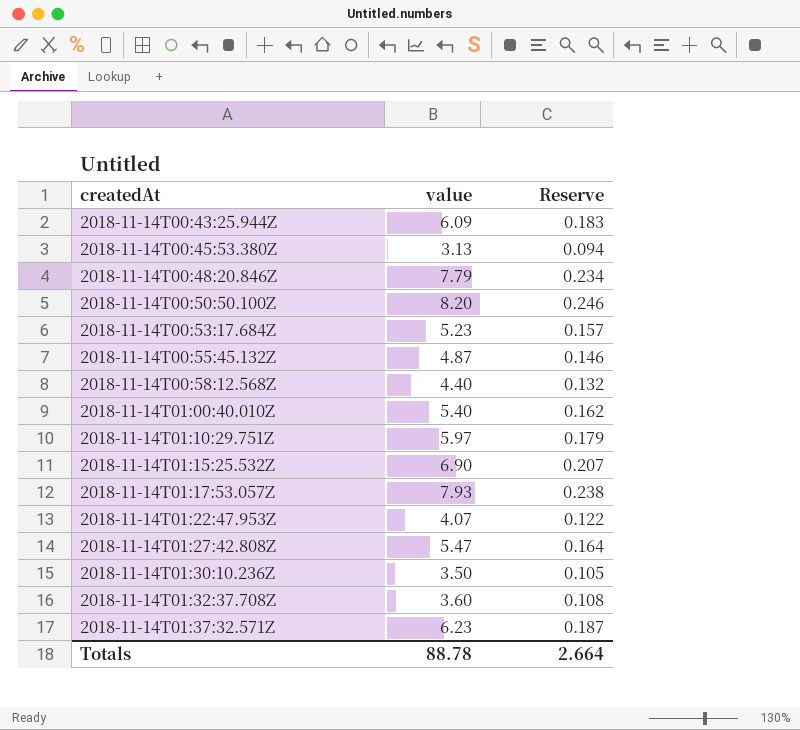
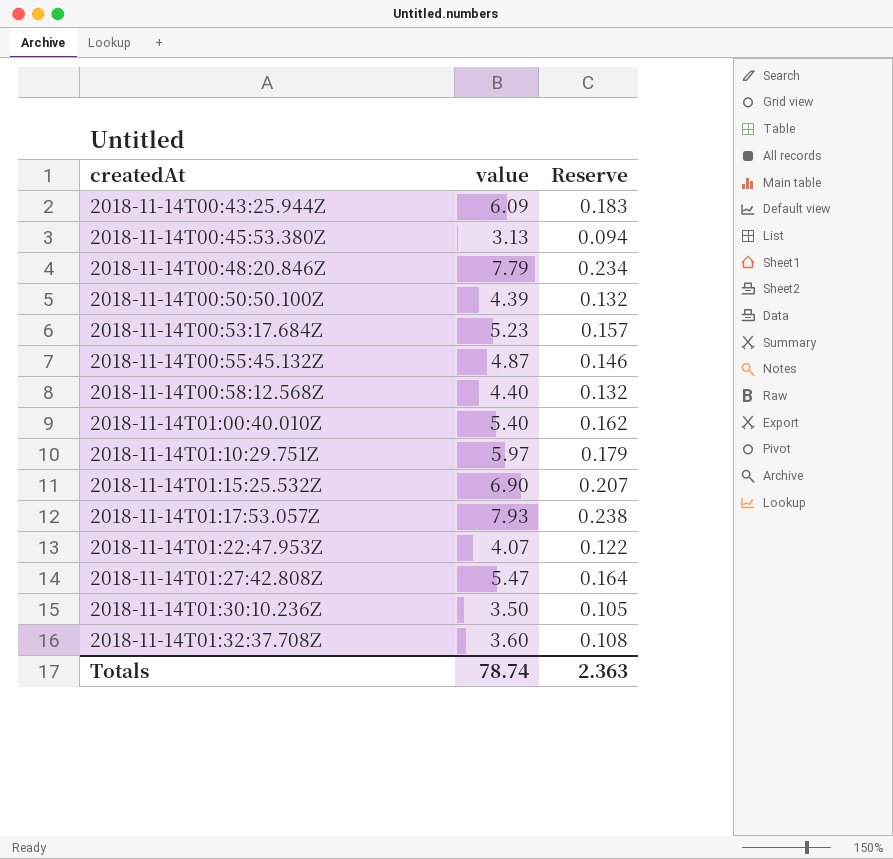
row 2018-11-14T01:37:32.571Z: 6.23 | 0.187 -> none
2018-11-14T00:50:50.100Z | value: 8.20 -> 4.39
2018-11-14T00:50:50.100Z | Reserve: 0.246 -> 0.132
Totals | value: 88.78 -> 78.74
Totals | Reserve: 2.664 -> 2.363

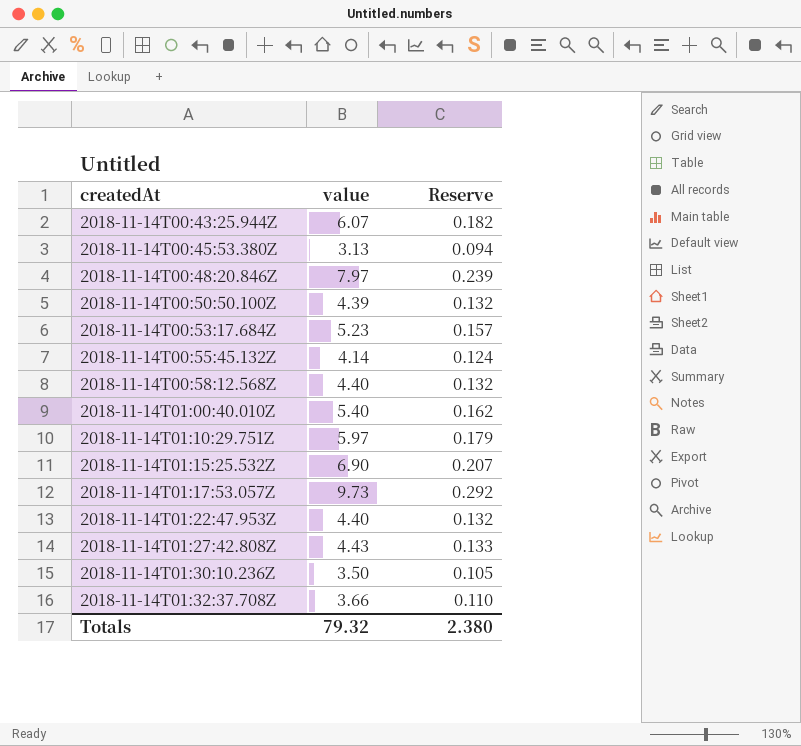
2018-11-14T00:43:25.944Z | value: 6.09 -> 6.07
2018-11-14T00:43:25.944Z | Reserve: 0.183 -> 0.182
2018-11-14T00:48:20.846Z | value: 7.79 -> 7.97
2018-11-14T00:48:20.846Z | Reserve: 0.234 -> 0.239
2018-11-14T00:55:45.132Z | value: 4.87 -> 4.14
2018-11-14T00:55:45.132Z | Reserve: 0.146 -> 0.124
2018-11-14T01:17:53.057Z | value: 7.93 -> 9.73
2018-11-14T01:17:53.057Z | Reserve: 0.238 -> 0.292
2018-11-14T01:22:47.953Z | value: 4.07 -> 4.40
2018-11-14T01:22:47.953Z | Reserve: 0.122 -> 0.132
2018-11-14T01:27:42.808Z | value: 5.47 -> 4.43
2018-11-14T01:27:42.808Z | Reserve: 0.164 -> 0.133
2018-11-14T01:32:37.708Z | value: 3.60 -> 3.66
2018-11-14T01:32:37.708Z | Reserve: 0.108 -> 0.110
Totals | value: 78.74 -> 79.32
Totals | Reserve: 2.363 -> 2.380

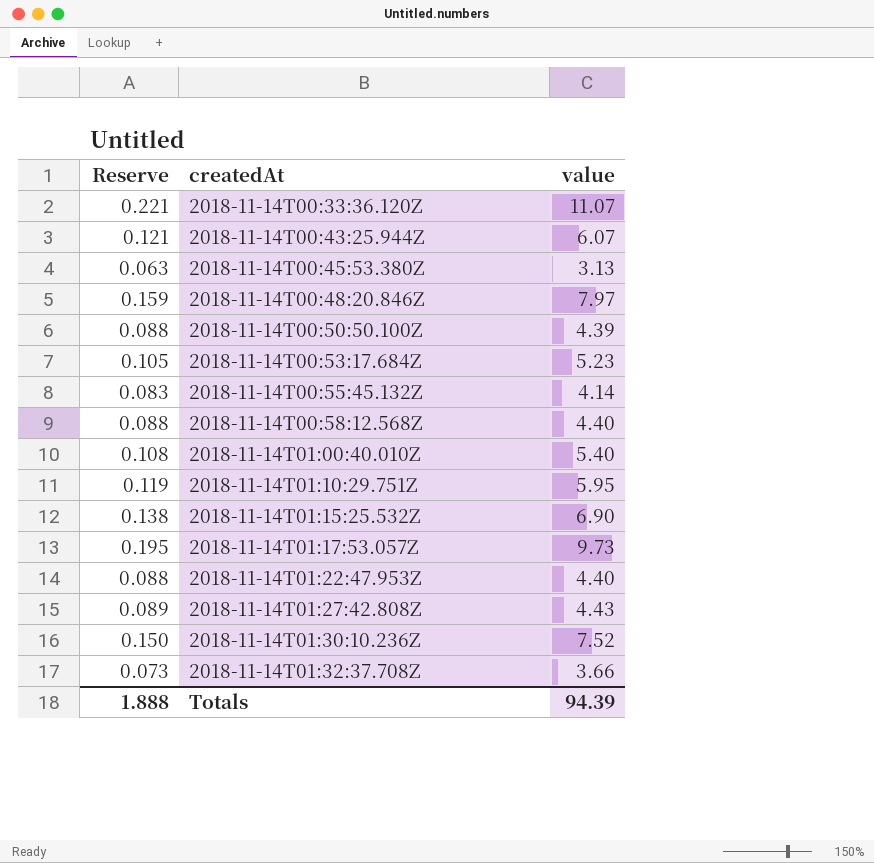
column Reserve | formula: [value] * 0.03 -> [value] * 0.02
column Reserve | position: 3 -> 1
row 2018-11-14T00:33:36.120Z: none -> 0.221 | 11.07
2018-11-14T01:10:29.751Z | value: 5.97 -> 5.95
2018-11-14T01:30:10.236Z | value: 3.50 -> 7.52
Totals | Reserve: 2.380 -> 1.888
Totals | value: 79.32 -> 94.39

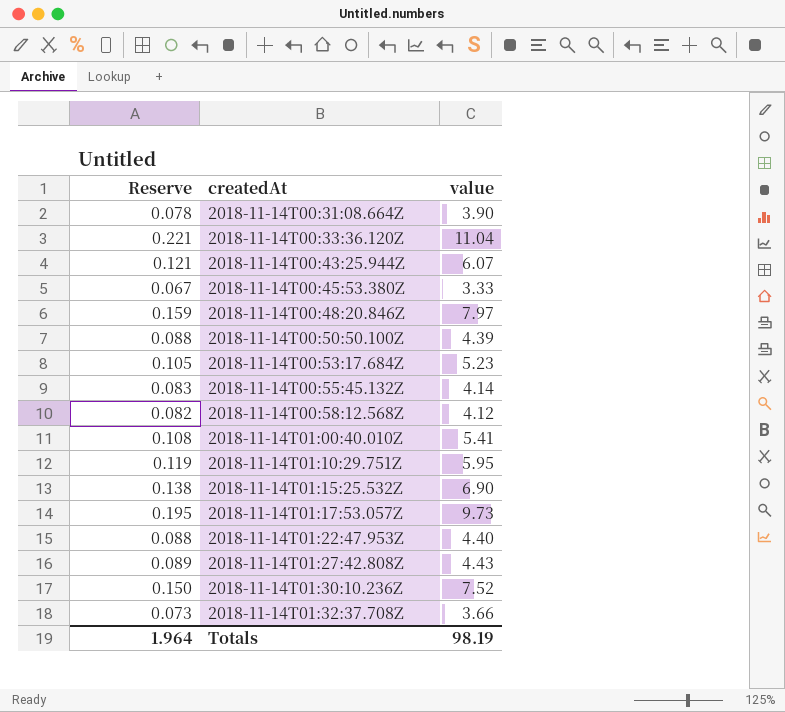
row 2018-11-14T00:31:08.664Z: none -> 0.078 | 3.90
2018-11-14T00:33:36.120Z | value: 11.07 -> 11.04
2018-11-14T00:45:53.380Z | Reserve: 0.063 -> 0.067
2018-11-14T00:45:53.380Z | value: 3.13 -> 3.33
2018-11-14T00:58:12.568Z | Reserve: 0.088 -> 0.082
2018-11-14T00:58:12.568Z | value: 4.40 -> 4.12
2018-11-14T01:00:40.010Z | value: 5.40 -> 5.41
Totals | Reserve: 1.888 -> 1.964
Totals | value: 94.39 -> 98.19

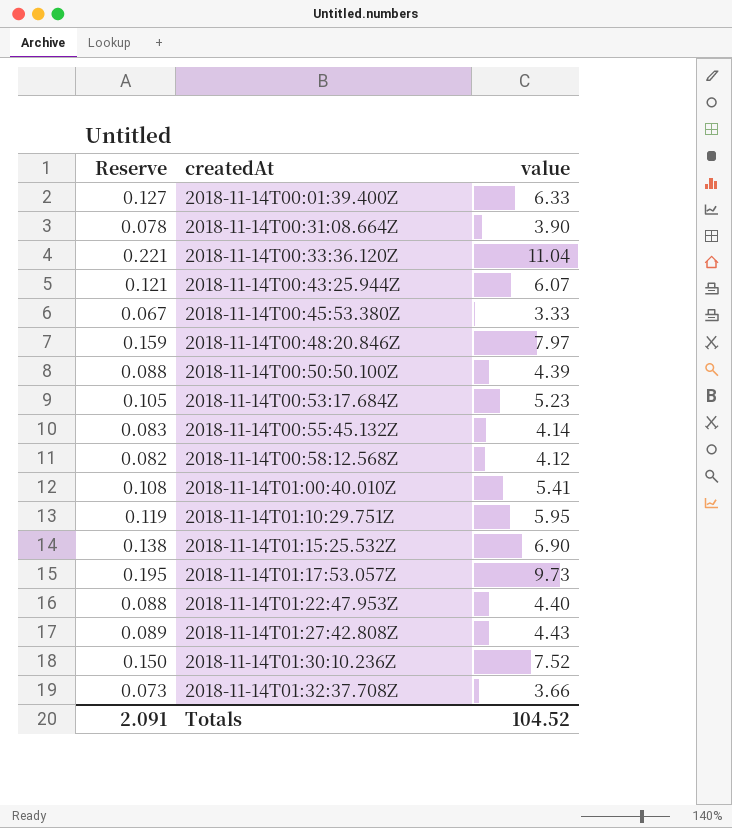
row 2018-11-14T00:01:39.400Z: none -> 0.127 | 6.33
Totals | Reserve: 1.964 -> 2.091
Totals | value: 98.19 -> 104.52

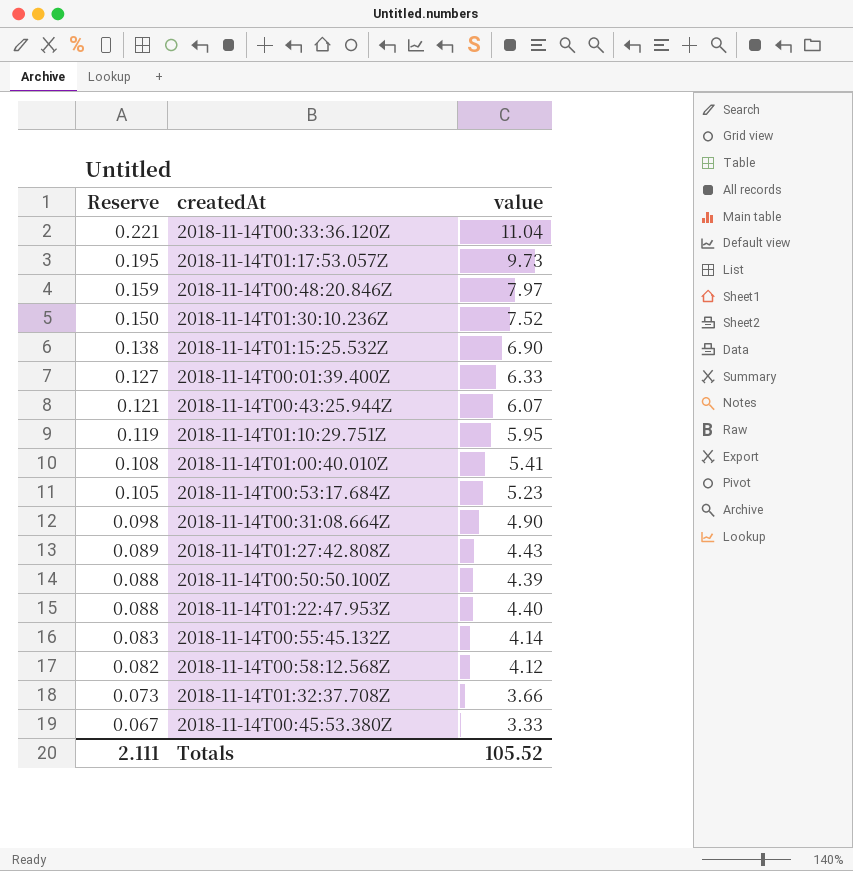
row order: createdAt ascending -> Reserve descending
2018-11-14T00:31:08.664Z | Reserve: 0.078 -> 0.098
2018-11-14T00:31:08.664Z | value: 3.90 -> 4.90
Totals | Reserve: 2.091 -> 2.111
Totals | value: 104.52 -> 105.52

